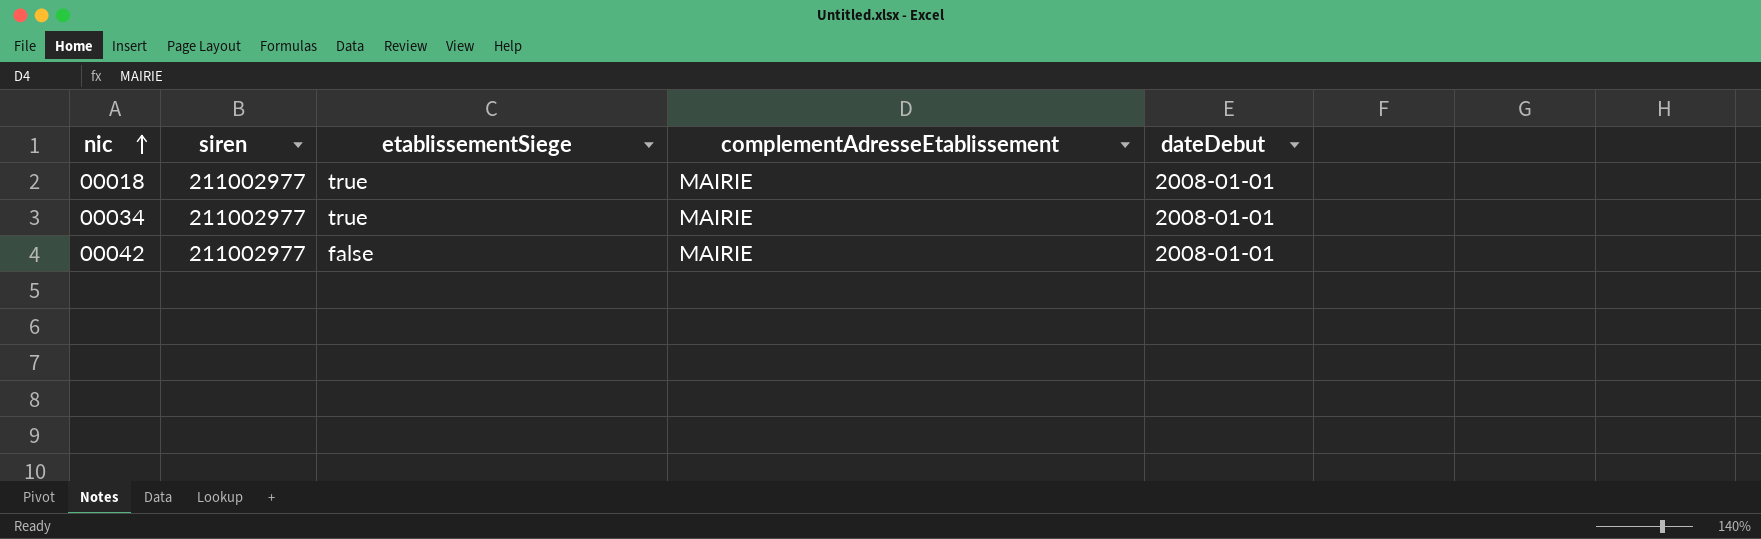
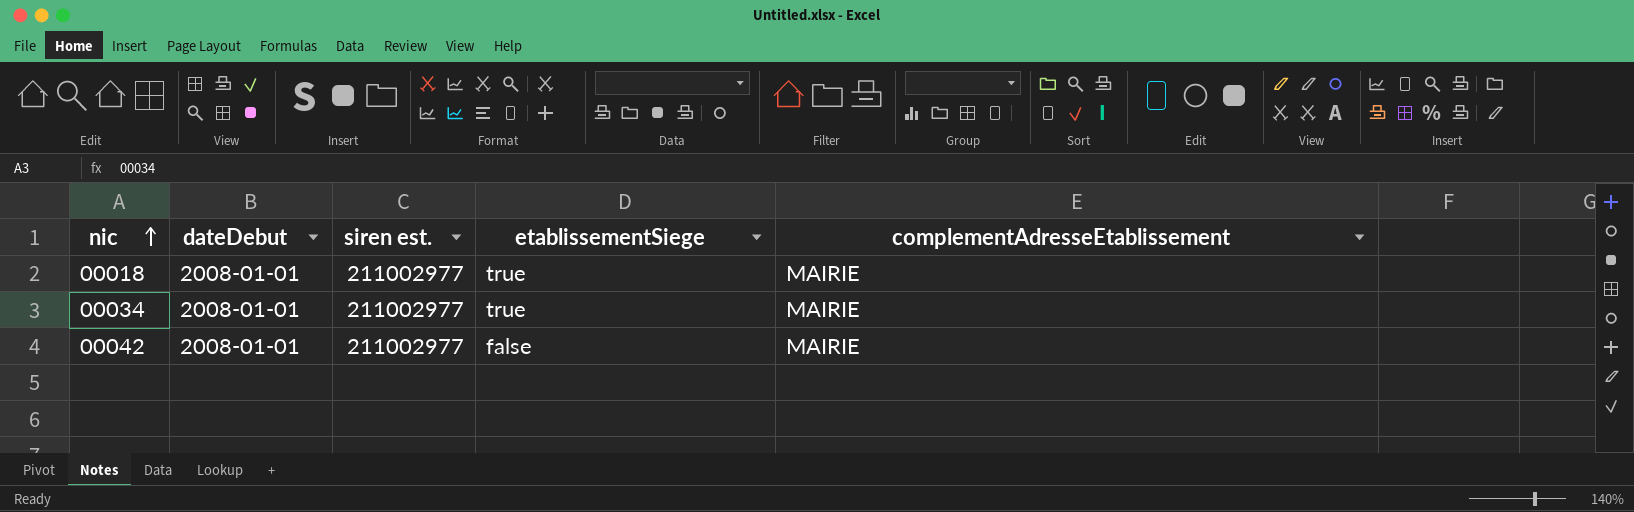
column dateDebut | position: 5 -> 2
column name: siren -> siren est.

